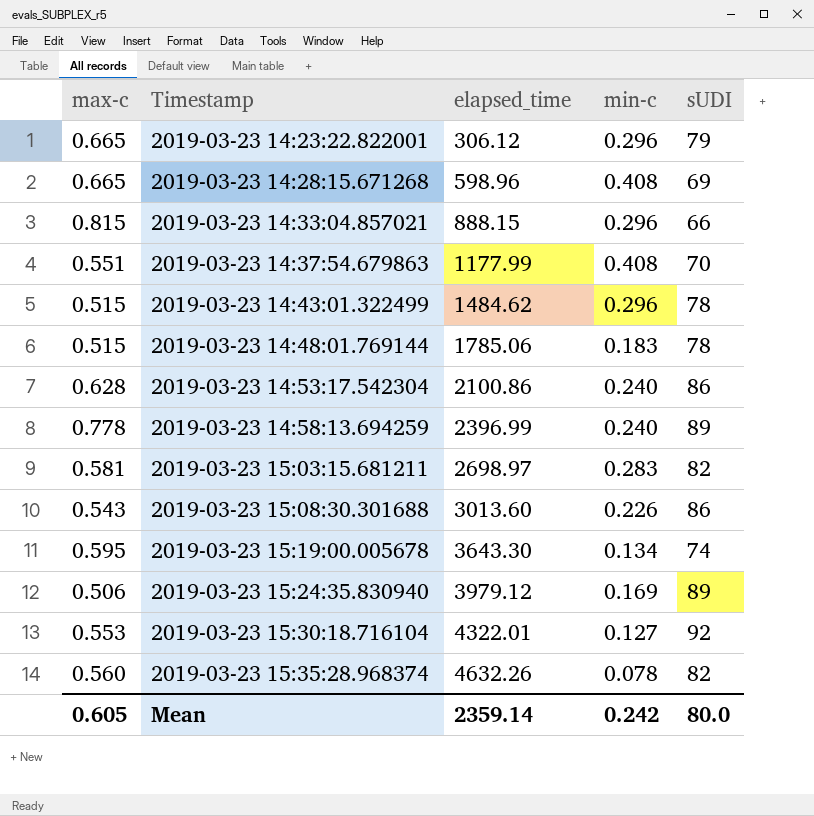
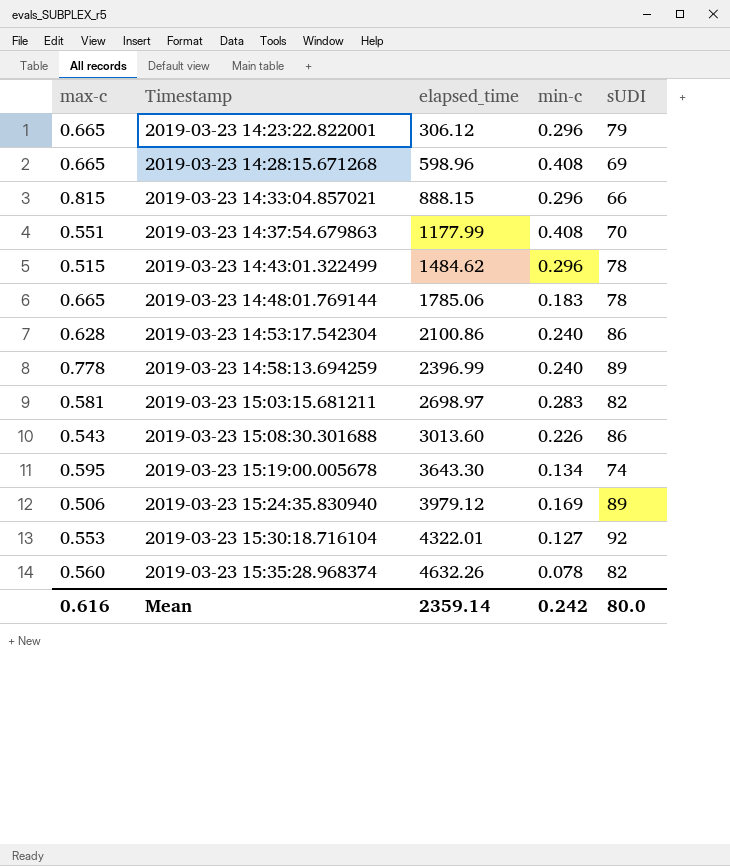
2019-03-23 14:48:01.769144 | max-c: 0.515 -> 0.665
Mean | max-c: 0.605 -> 0.616

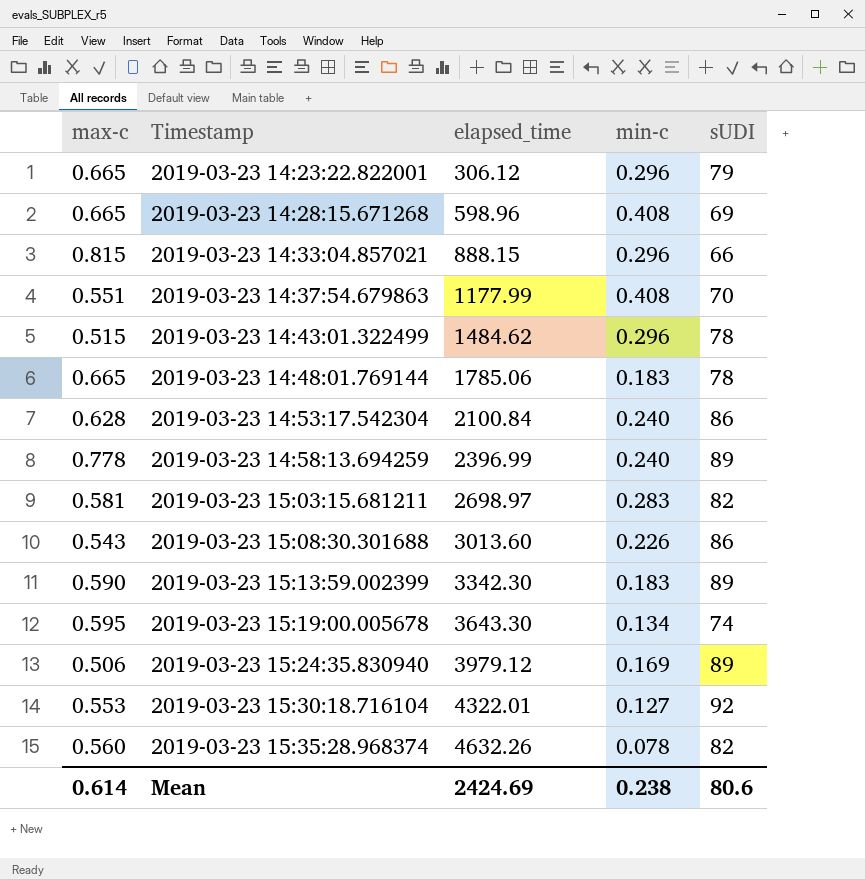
2019-03-23 14:53:17.542304 | elapsed_time: 2100.86 -> 2100.84
row 2019-03-23 15:13:59.002399: none -> 0.590 | 3342.30 | 0.183 | 89
Mean | max-c: 0.616 -> 0.614
Mean | elapsed_time: 2359.14 -> 2424.69
Mean | min-c: 0.242 -> 0.238
Mean | sUDI: 80.0 -> 80.6

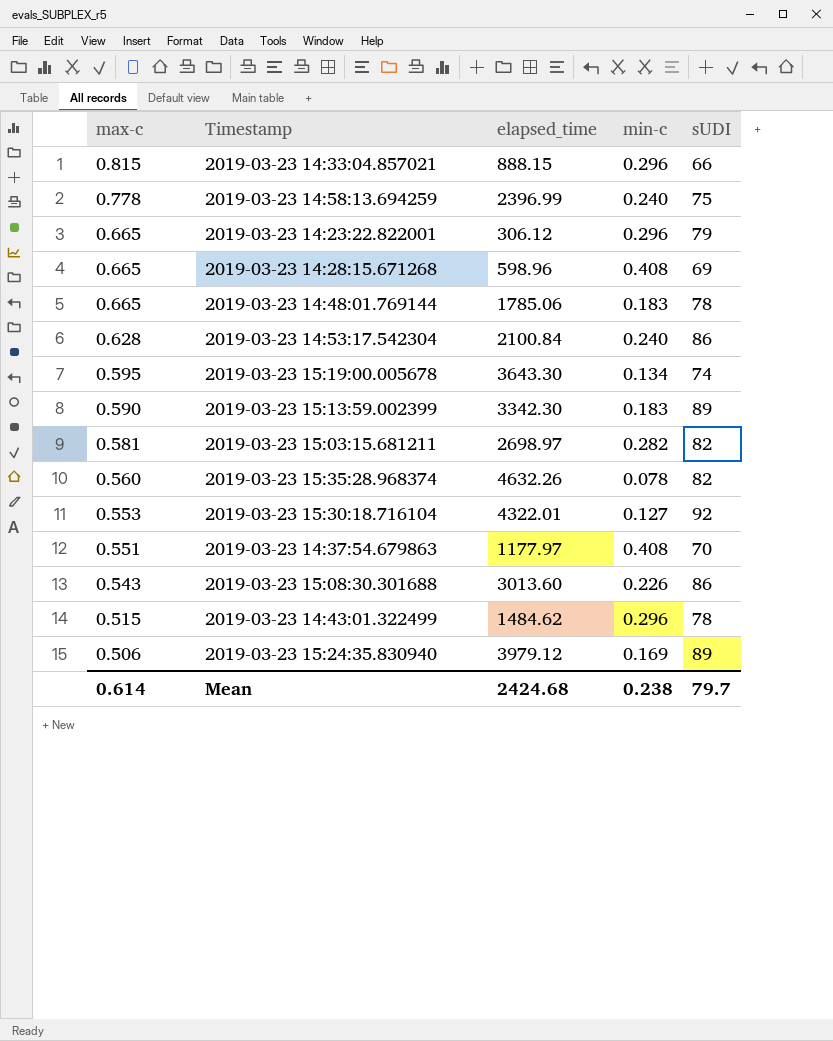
row order: Timestamp ascending -> max-c descending
2019-03-23 14:58:13.694259 | sUDI: 89 -> 75
2019-03-23 15:03:15.681211 | min-c: 0.283 -> 0.282
2019-03-23 14:37:54.679863 | elapsed_time: 1177.99 -> 1177.97
Mean | elapsed_time: 2424.69 -> 2424.68
Mean | sUDI: 80.6 -> 79.7

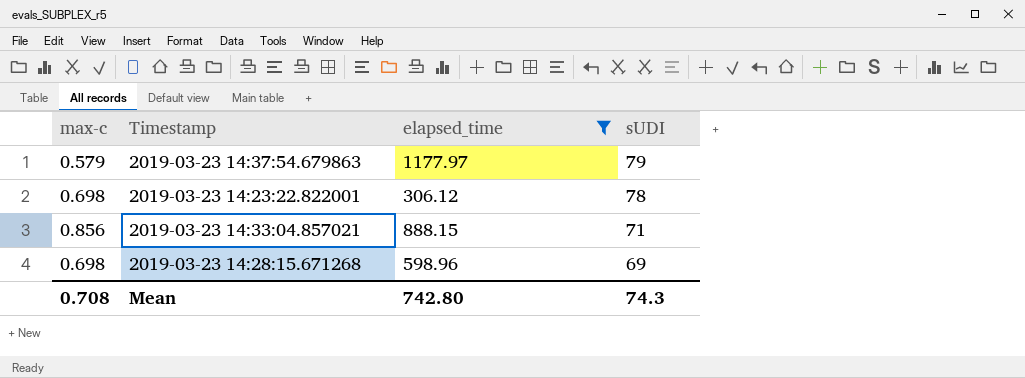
filter: none -> elapsed_time <= 1177.97
row order: max-c descending -> sUDI descending
column min-c | position: 4 -> none
2019-03-23 14:37:54.679863 | max-c: 0.551 -> 0.579
2019-03-23 14:37:54.679863 | sUDI: 70 -> 79
2019-03-23 14:23:22.822001 | max-c: 0.665 -> 0.698
2019-03-23 14:23:22.822001 | sUDI: 79 -> 78
2019-03-23 14:33:04.857021 | max-c: 0.815 -> 0.856
2019-03-23 14:33:04.857021 | sUDI: 66 -> 71
2019-03-23 14:28:15.671268 | max-c: 0.665 -> 0.698
Mean | max-c: 0.614 -> 0.708
Mean | elapsed_time: 2424.68 -> 742.80
Mean | sUDI: 79.7 -> 74.3

